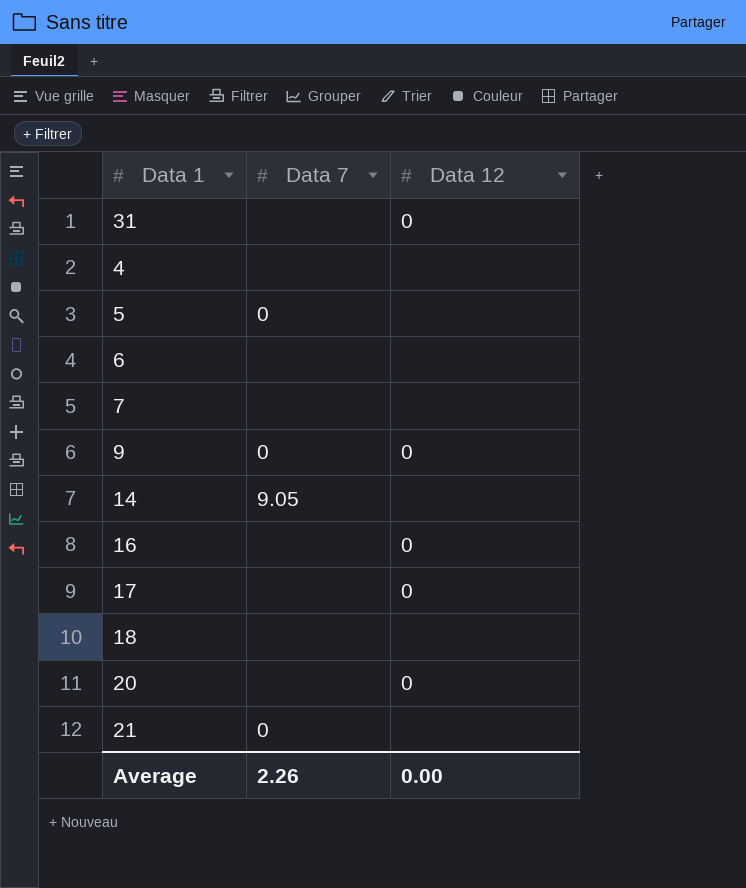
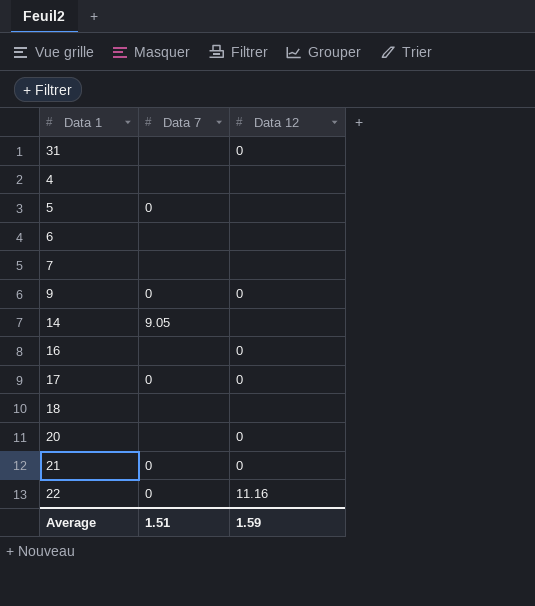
17 | Data 7: none -> 0
21 | Data 12: none -> 0
row 22: none -> 0 | 11.16
Average | Data 7: 2.26 -> 1.51
Average | Data 12: 0.00 -> 1.59

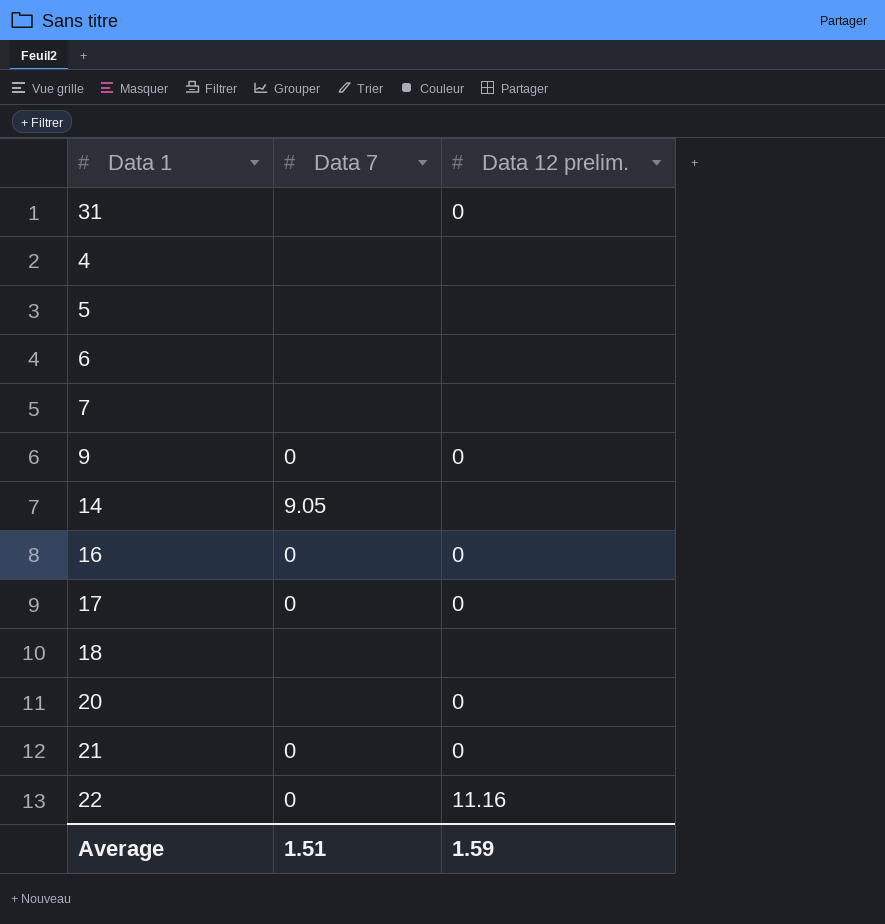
column name: Data 12 -> Data 12 prelim.
5 | Data 7: 0 -> none
16 | Data 7: none -> 0

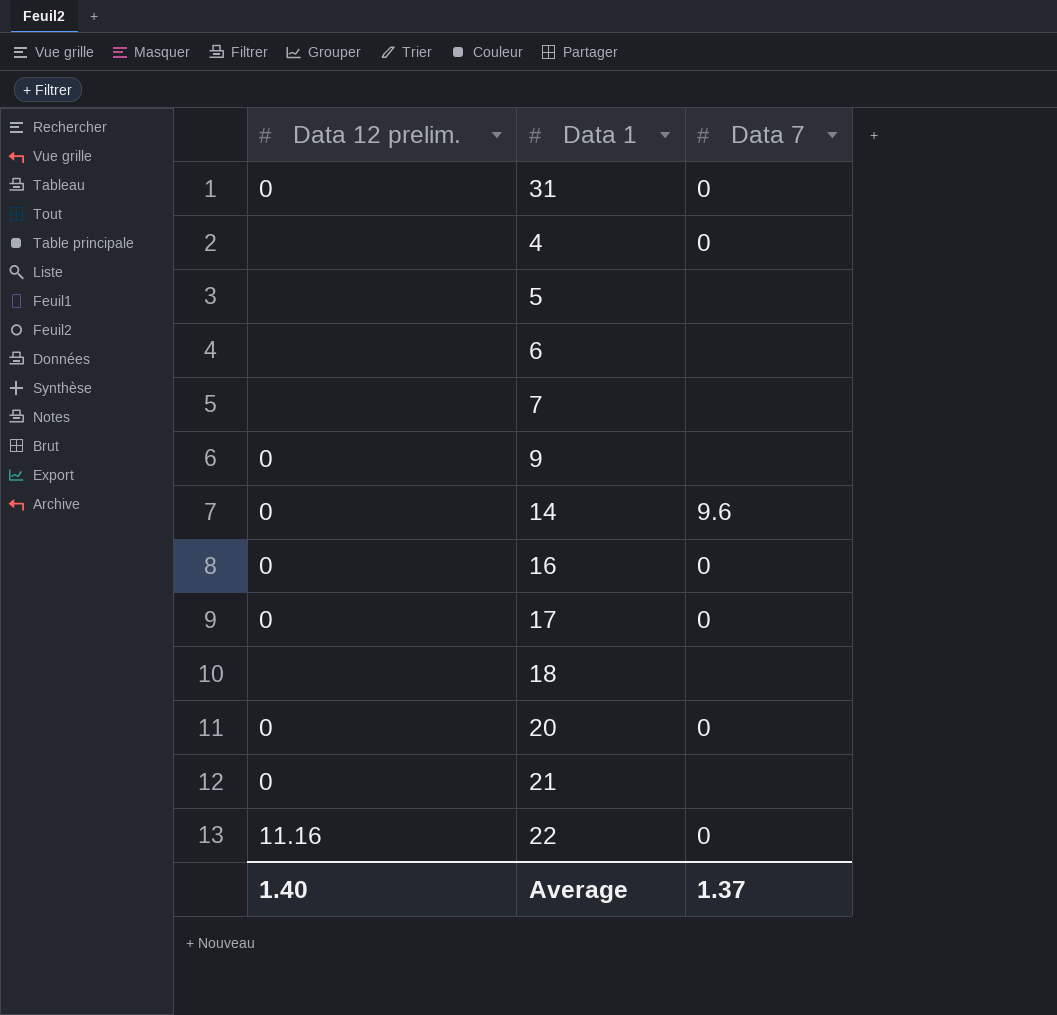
column Data 12 prelim. | position: 3 -> 1
31 | Data 7: none -> 0
4 | Data 7: none -> 0
9 | Data 7: 0 -> none
14 | Data 12 prelim.: none -> 0
14 | Data 7: 9.05 -> 9.6
20 | Data 7: none -> 0
21 | Data 7: 0 -> none
Average | Data 12 prelim.: 1.59 -> 1.40
Average | Data 7: 1.51 -> 1.37

